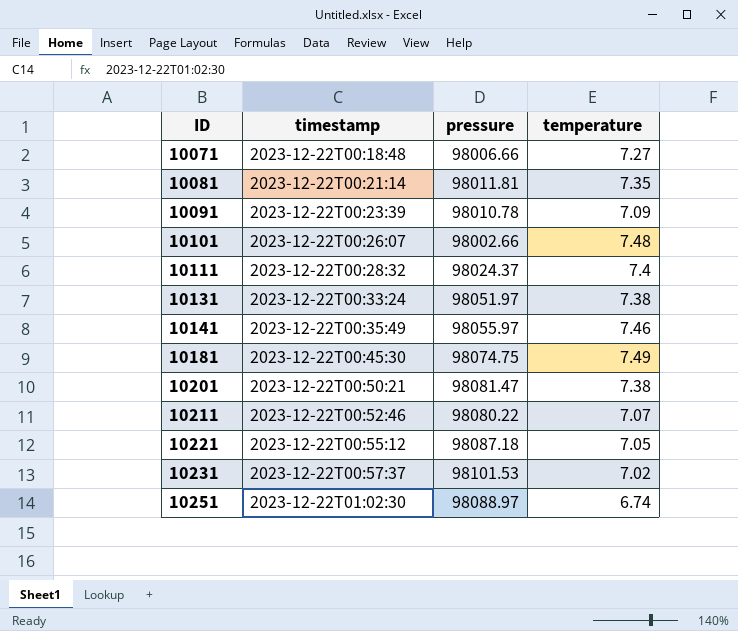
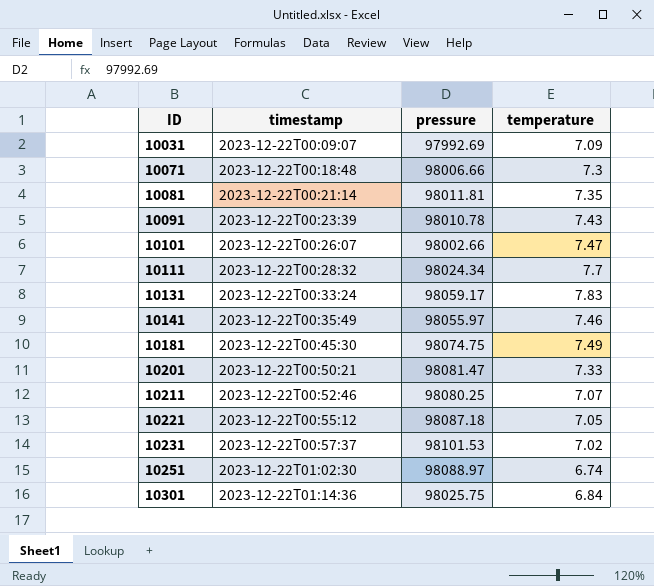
row 10031: none -> 2023-12-22T00:09:07 | 97992.69 | 7.09
10071 | temperature: 7.27 -> 7.3
10091 | temperature: 7.09 -> 7.43
10101 | temperature: 7.48 -> 7.47
10111 | pressure: 98024.37 -> 98024.34
10111 | temperature: 7.4 -> 7.7
10131 | pressure: 98051.97 -> 98059.17
10131 | temperature: 7.38 -> 7.83
10201 | temperature: 7.38 -> 7.33
10211 | pressure: 98080.22 -> 98080.25
row 10301: none -> 2023-12-22T01:14:36 | 98025.75 | 6.84

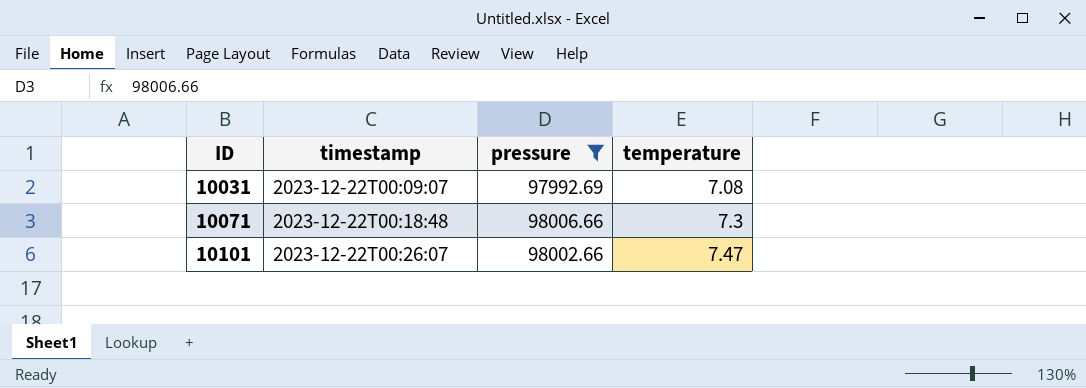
filter: none -> pressure <= 98006.66
10031 | temperature: 7.09 -> 7.08

